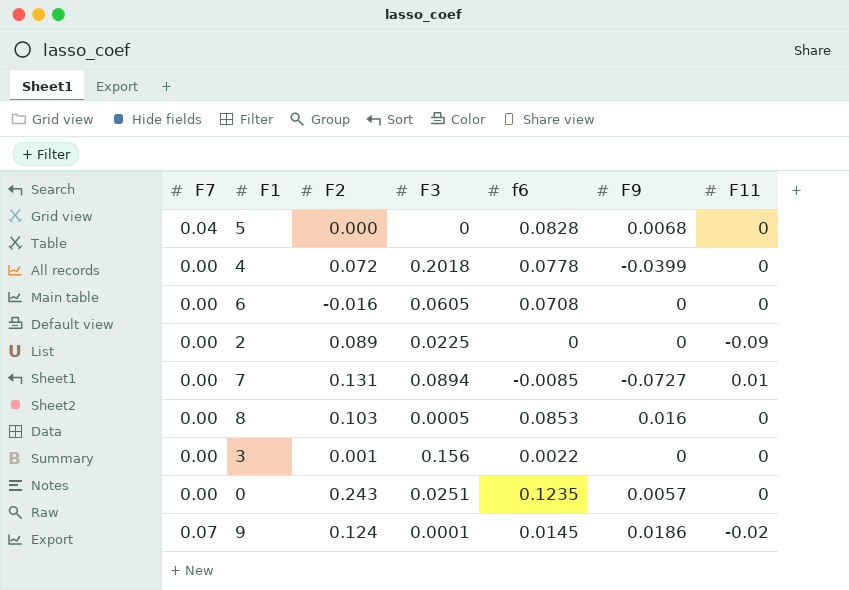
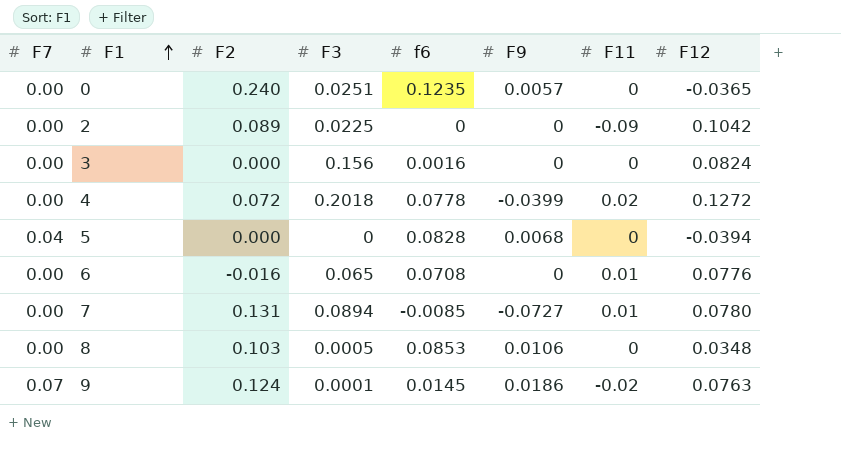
row order: none -> F1 ascending
column F12 | position: none -> 8
0 | F2: 0.243 -> 0.240
3 | F2: 0.001 -> 0.000
3 | f6: 0.0022 -> 0.0016
4 | F11: 0 -> 0.02
6 | F3: 0.0605 -> 0.065
6 | F11: 0 -> 0.01
8 | F9: 0.016 -> 0.0106

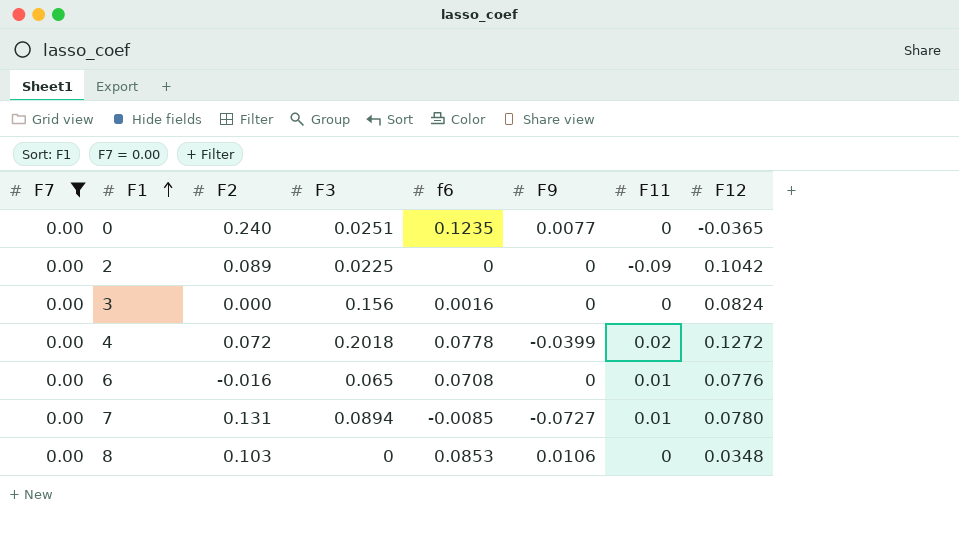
filter: none -> F7 = 0.00
0 | F9: 0.0057 -> 0.0077
8 | F3: 0.0005 -> 0

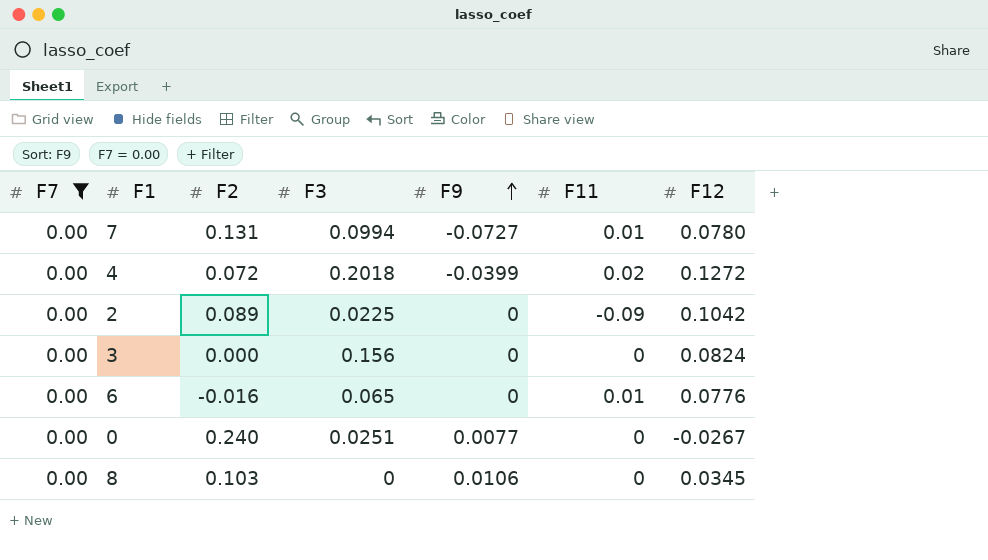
row order: F1 ascending -> F9 ascending
column f6 | position: 5 -> none
7 | F3: 0.0894 -> 0.0994
0 | F12: -0.0365 -> -0.0267
8 | F12: 0.0348 -> 0.0345

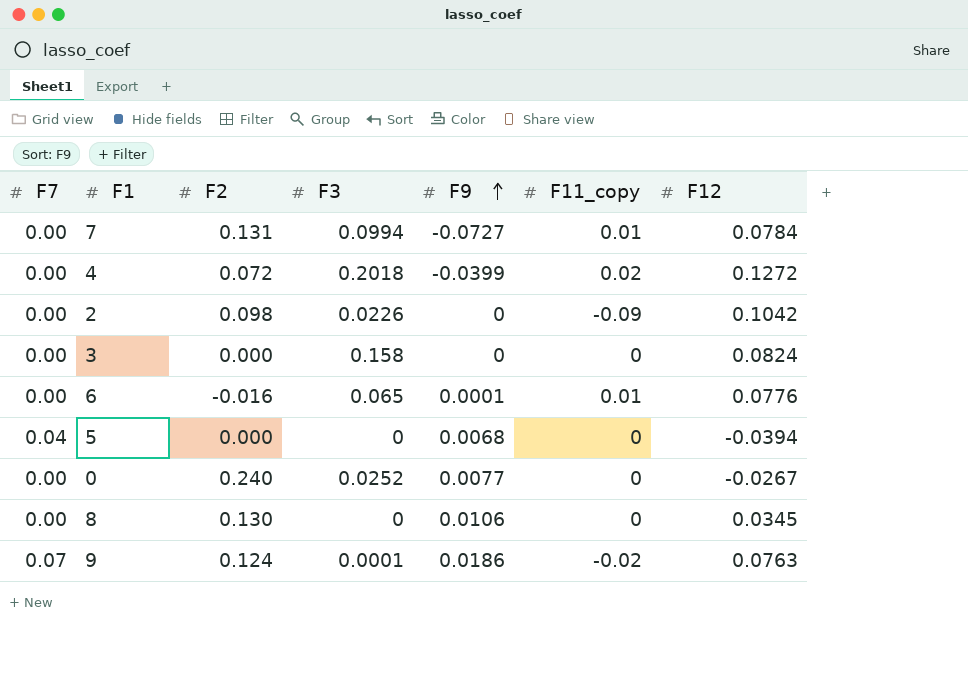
filter: F7 = 0.00 -> none
column name: F11 -> F11_copy
7 | F12: 0.0780 -> 0.0784
2 | F2: 0.089 -> 0.098
2 | F3: 0.0225 -> 0.0226
3 | F3: 0.156 -> 0.158
6 | F9: 0 -> 0.0001
0 | F3: 0.0251 -> 0.0252
8 | F2: 0.103 -> 0.130

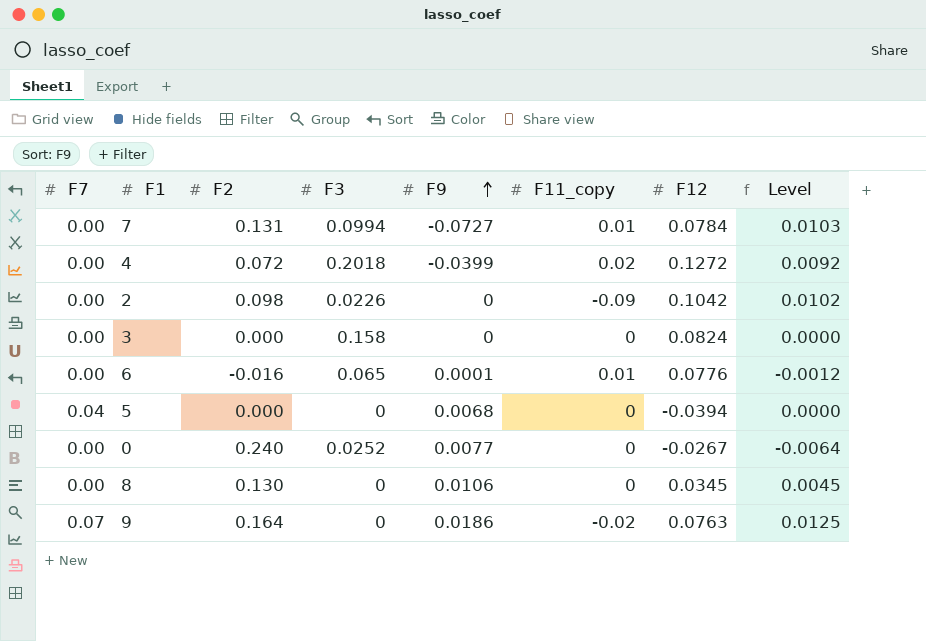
column Level | formula: none -> [F2] * [F12]
9 | F2: 0.124 -> 0.164
9 | F3: 0.0001 -> 0

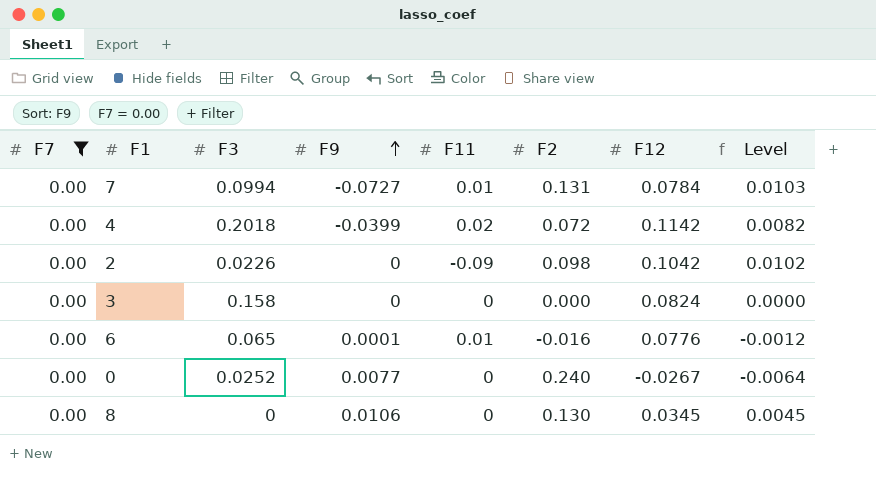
filter: none -> F7 = 0.00
column name: F11_copy -> F11
column F2 | position: 3 -> 6
4 | F12: 0.1272 -> 0.1142
4 | Level: 0.0092 -> 0.0082

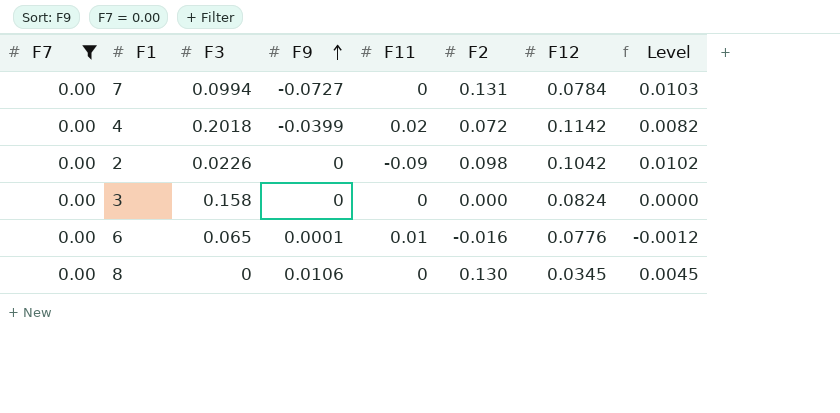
row 0: 0.00 | 0.0252 | 0.0077 | 0 | 0.240 | -0.0267 | -0.0064 -> none
7 | F11: 0.01 -> 0

